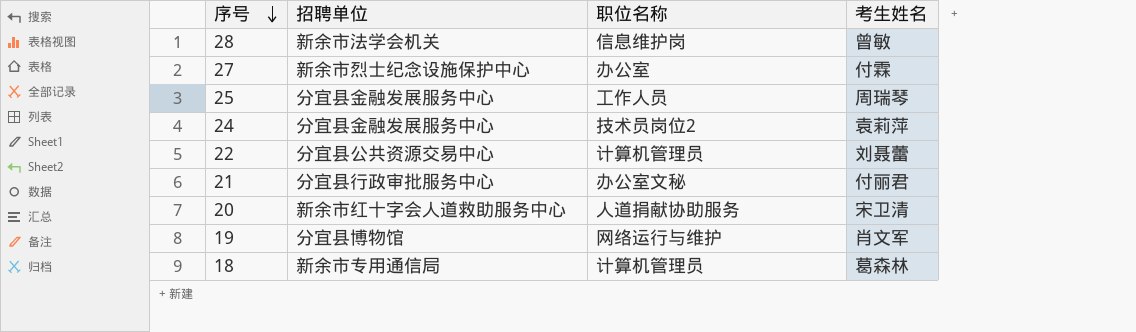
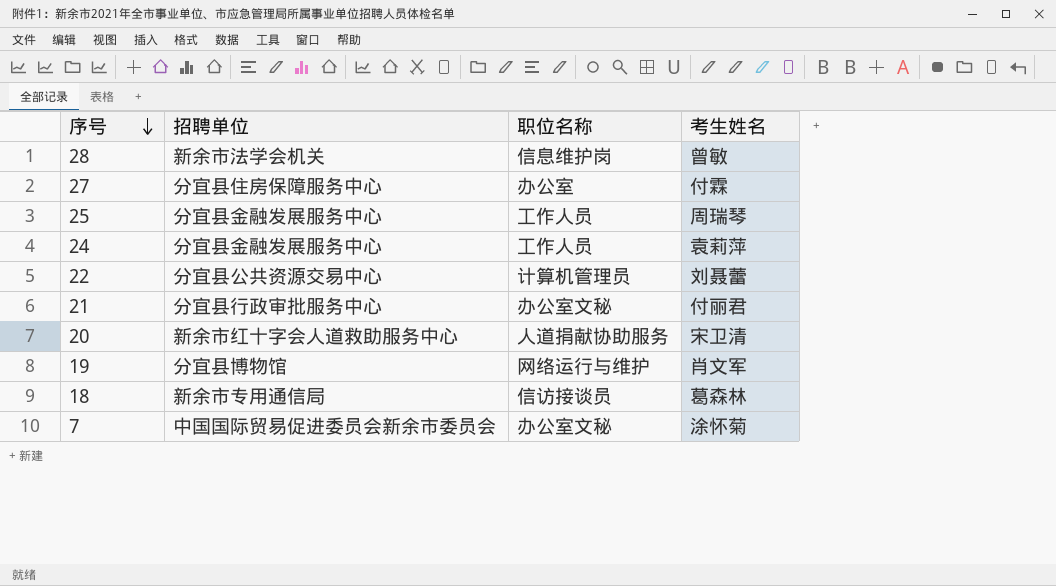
27 | 招聘单位: 新余市烈士纪念设施保护中心 -> 分宜县住房保障服务中心
24 | 职位名称: 技术员岗位2 -> 工作人员
18 | 职位名称: 计算机管理员 -> 信访接谈员
row 7: none -> 中国国际贸易促进委员会新余市委员会 | 办公室文秘 | 涂怀菊

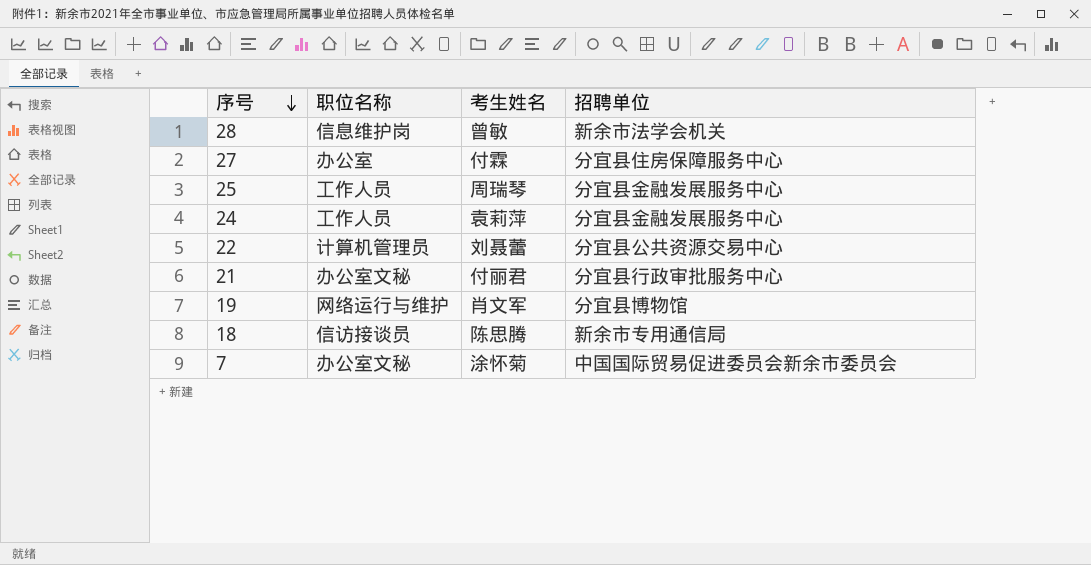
column 招聘单位 | position: 2 -> 4
row 20: 新余市红十字会人道救助服务中心 | 人道捐献协助服务 | 宋卫清 -> none
18 | 考生姓名: 葛森林 -> 陈思腾

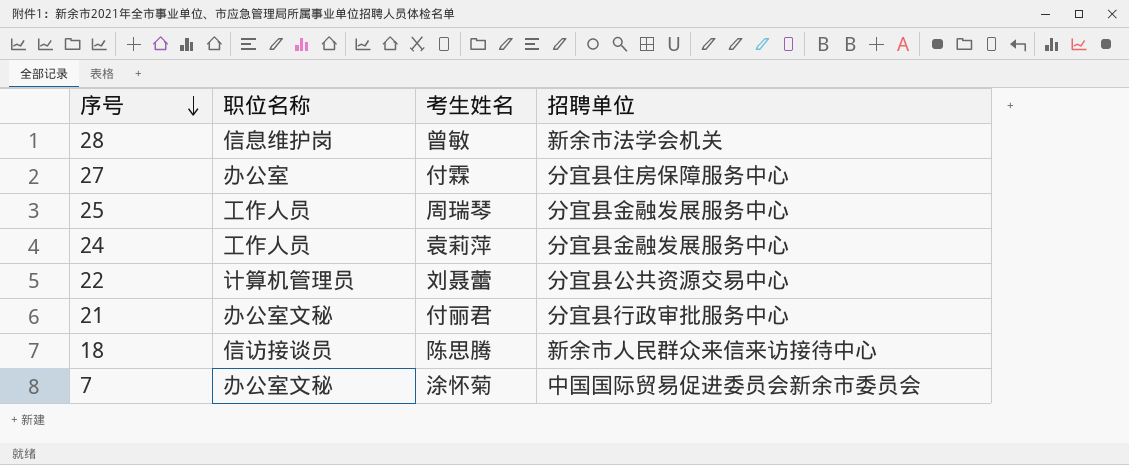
row 19: 网络运行与维护 | 肖文军 | 分宜县博物馆 -> none
18 | 招聘单位: 新余市专用通信局 -> 新余市人民群众来信来访接待中心

